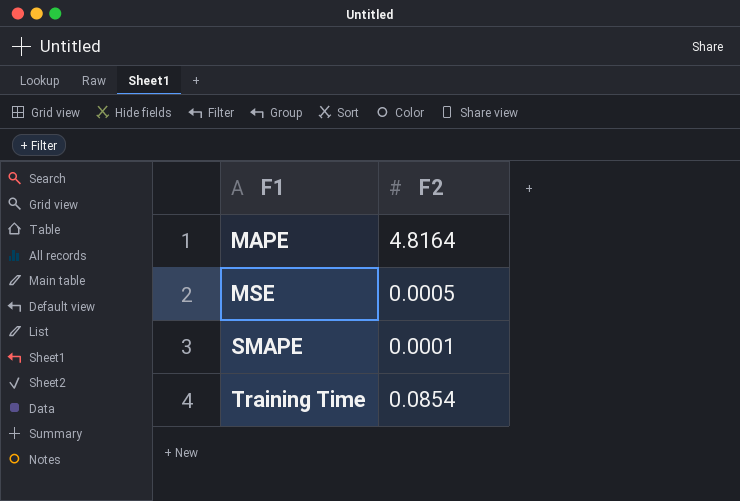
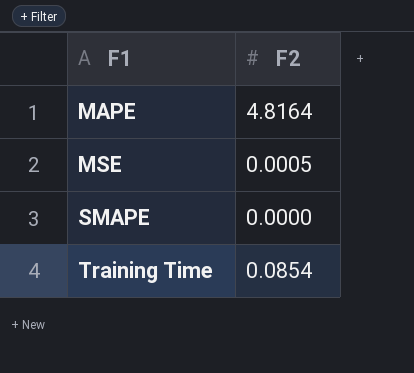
SMAPE | F2: 0.0001 -> 0.0000

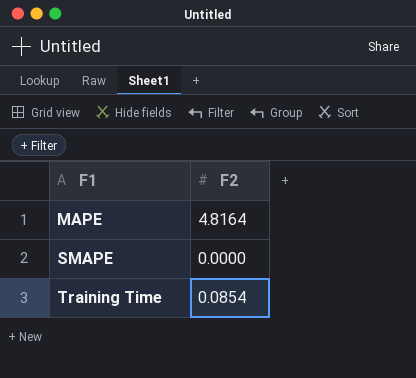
row MSE: 0.0005 -> none

